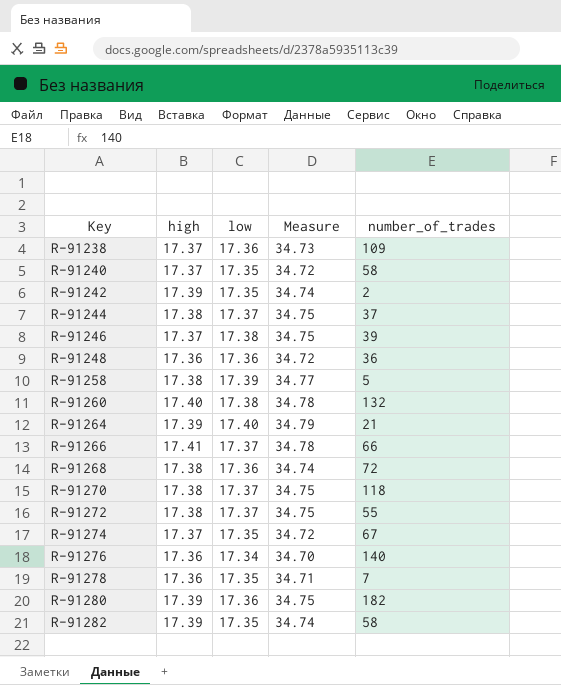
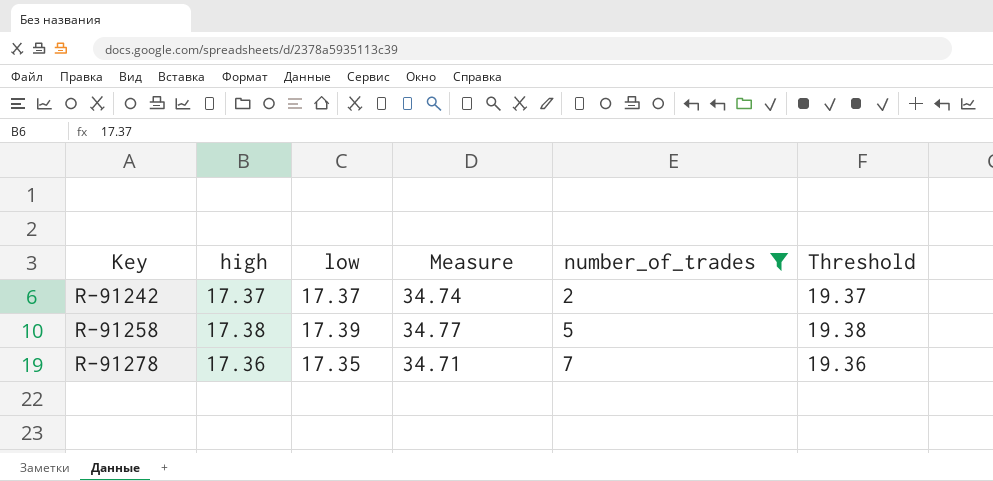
filter: none -> number_of_trades <= 7
column Threshold | formula: none -> [high] + 2
R-91242 | high: 17.39 -> 17.37
R-91242 | low: 17.35 -> 17.37

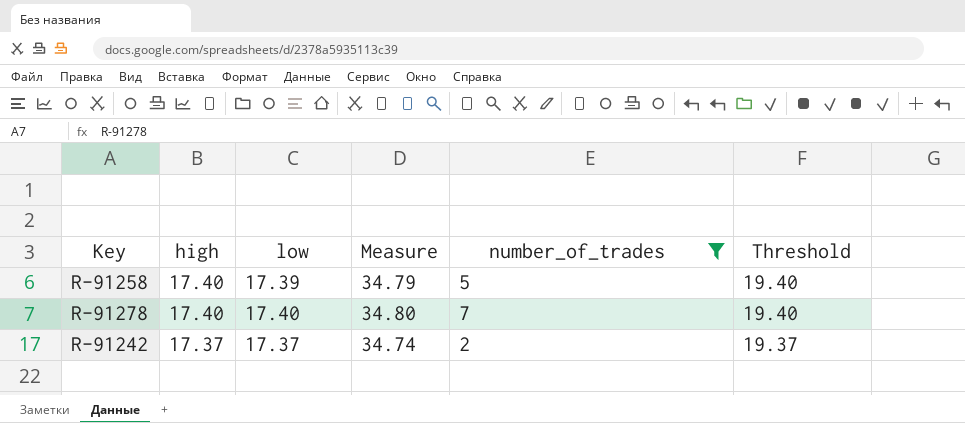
row order: Key ascending -> high descending
R-91258 | high: 17.38 -> 17.40
R-91258 | Measure: 34.77 -> 34.79
R-91258 | Threshold: 19.38 -> 19.40
R-91278 | high: 17.36 -> 17.40
R-91278 | low: 17.35 -> 17.40
R-91278 | Measure: 34.71 -> 34.80
R-91278 | Threshold: 19.36 -> 19.40

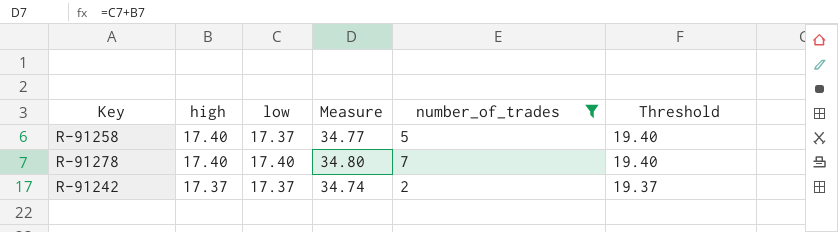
R-91258 | low: 17.39 -> 17.37
R-91258 | Measure: 34.79 -> 34.77

